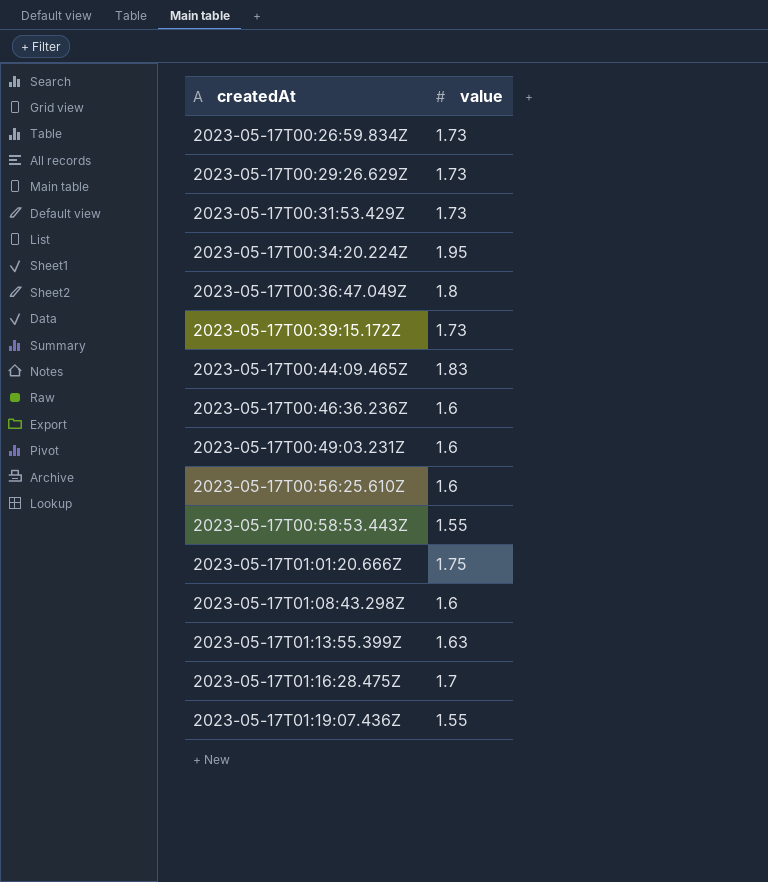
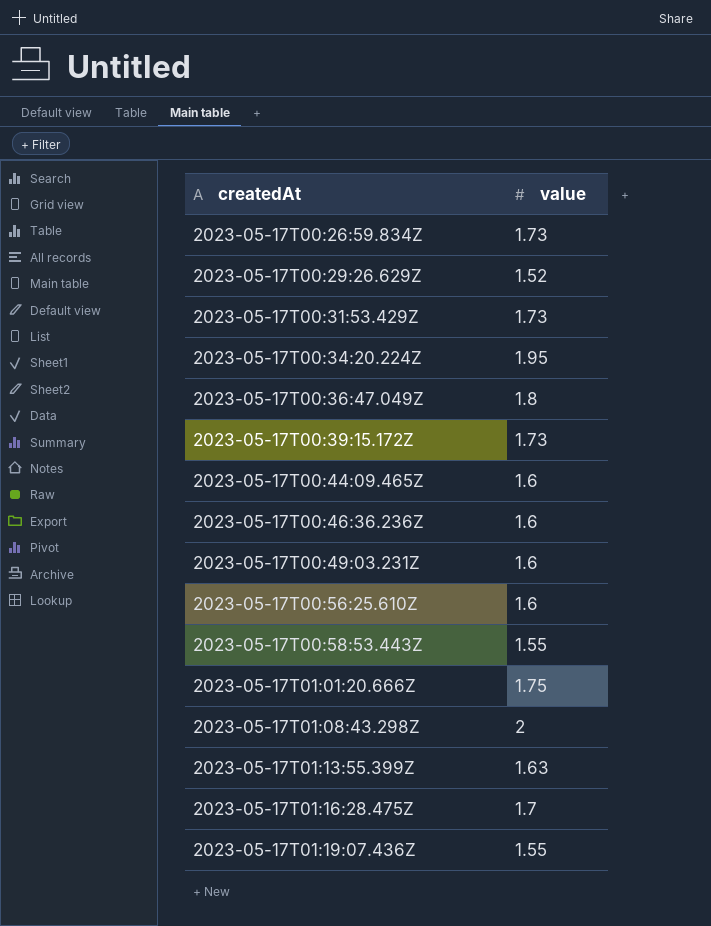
2023-05-17T00:29:26.629Z | value: 1.73 -> 1.52
2023-05-17T00:44:09.465Z | value: 1.83 -> 1.6
2023-05-17T01:08:43.298Z | value: 1.6 -> 2

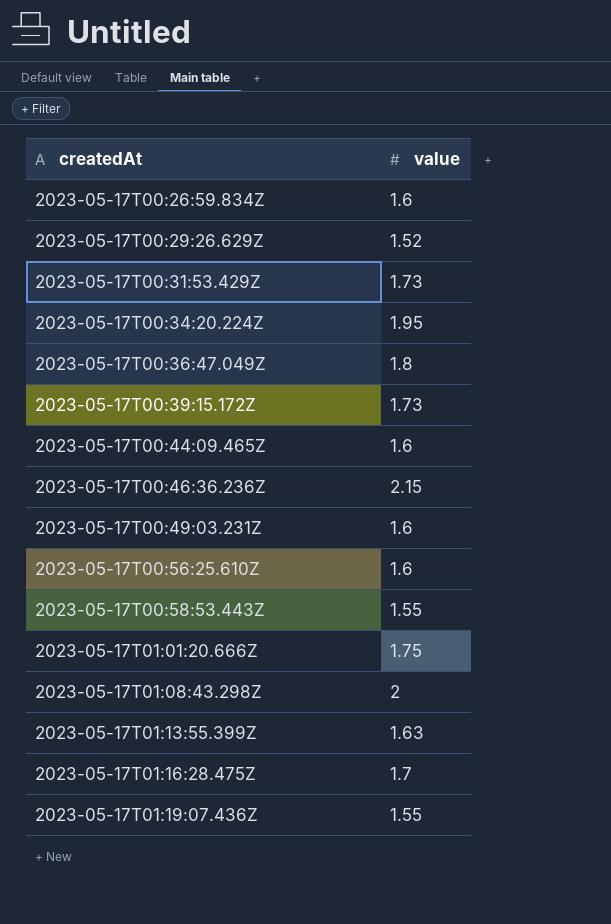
2023-05-17T00:26:59.834Z | value: 1.73 -> 1.6
2023-05-17T00:46:36.236Z | value: 1.6 -> 2.15

